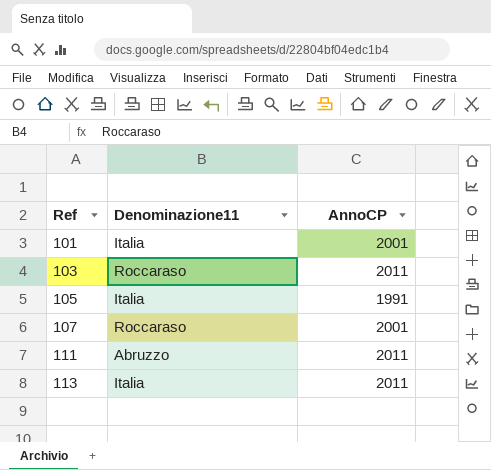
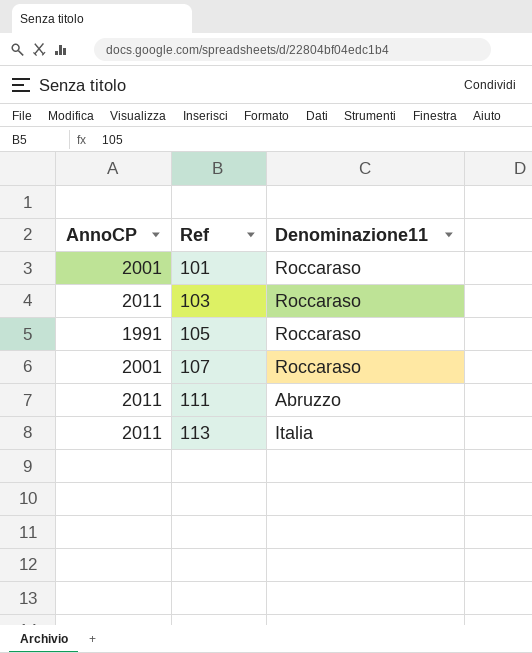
column AnnoCP | position: 3 -> 1
101 | Denominazione11: Italia -> Roccaraso
105 | Denominazione11: Italia -> Roccaraso

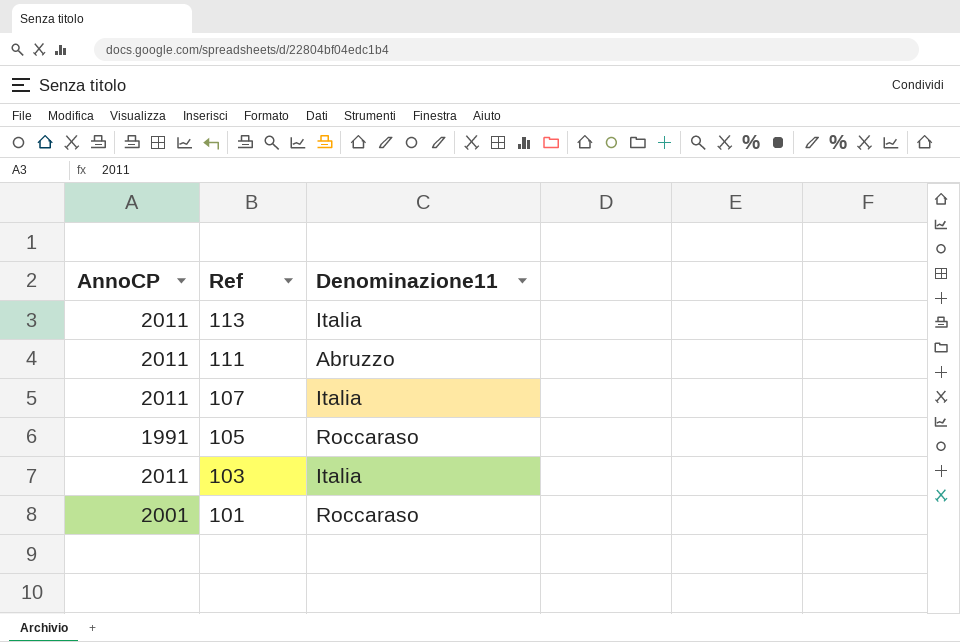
row order: Ref ascending -> Ref descending
107 | AnnoCP: 2001 -> 2011
107 | Denominazione11: Roccaraso -> Italia
103 | Denominazione11: Roccaraso -> Italia

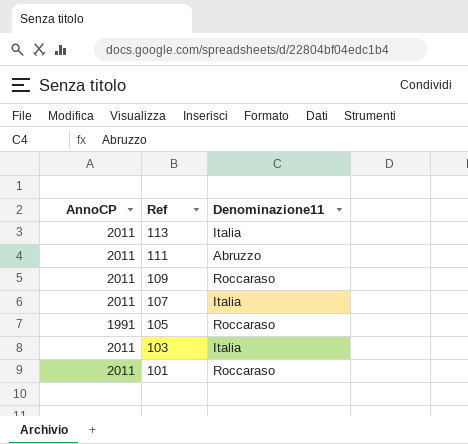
row 109: none -> 2011 | Roccaraso
101 | AnnoCP: 2001 -> 2011

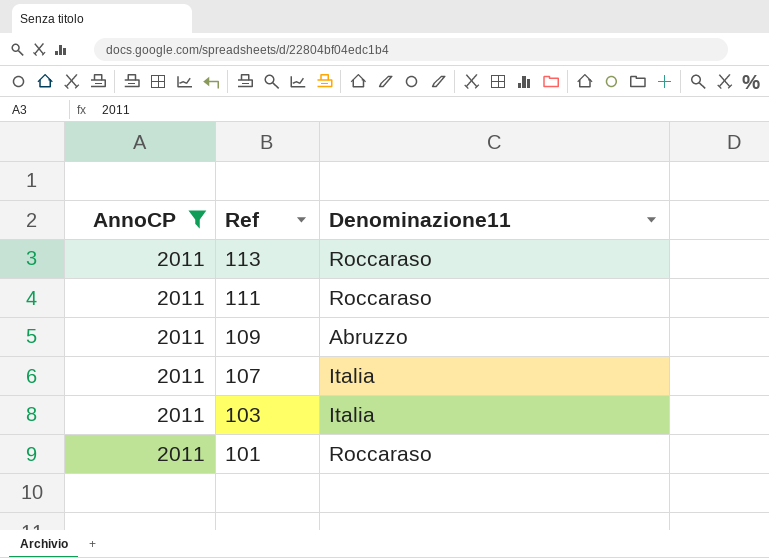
filter: none -> AnnoCP = 2011
113 | Denominazione11: Italia -> Roccaraso
111 | Denominazione11: Abruzzo -> Roccaraso
109 | Denominazione11: Roccaraso -> Abruzzo

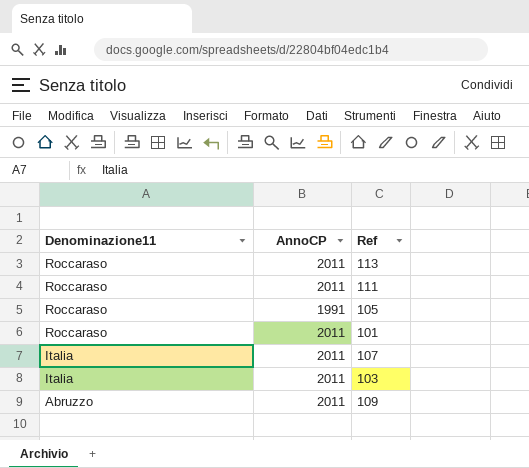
filter: AnnoCP = 2011 -> none
row order: Ref descending -> Denominazione11 descending
column Denominazione11 | position: 3 -> 1

